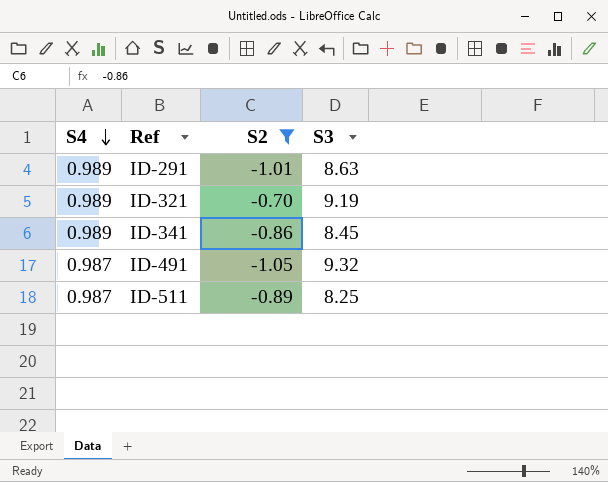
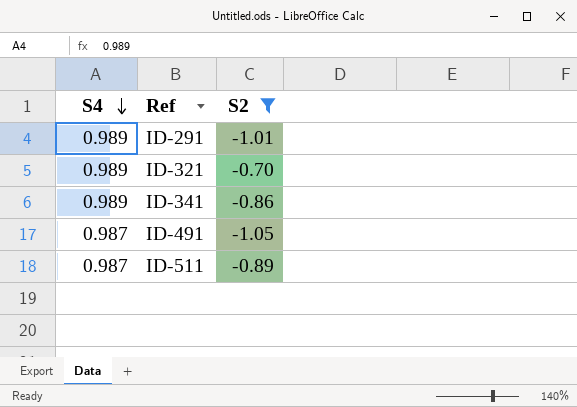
column S3 | position: 4 -> none

